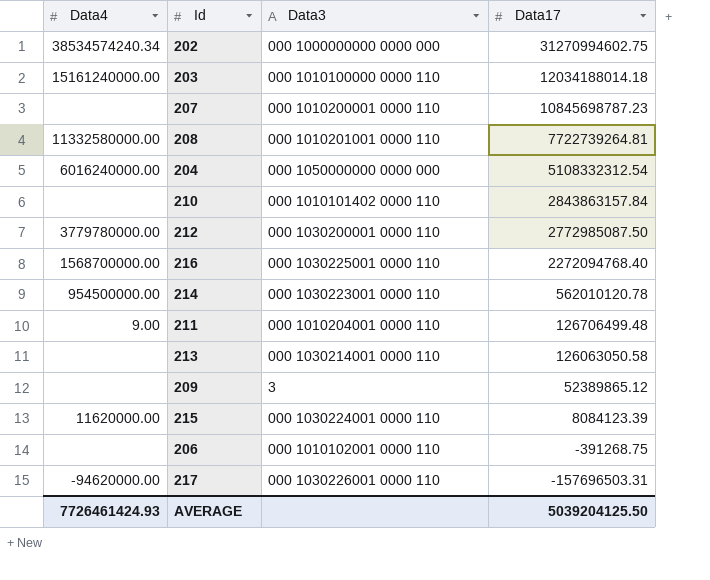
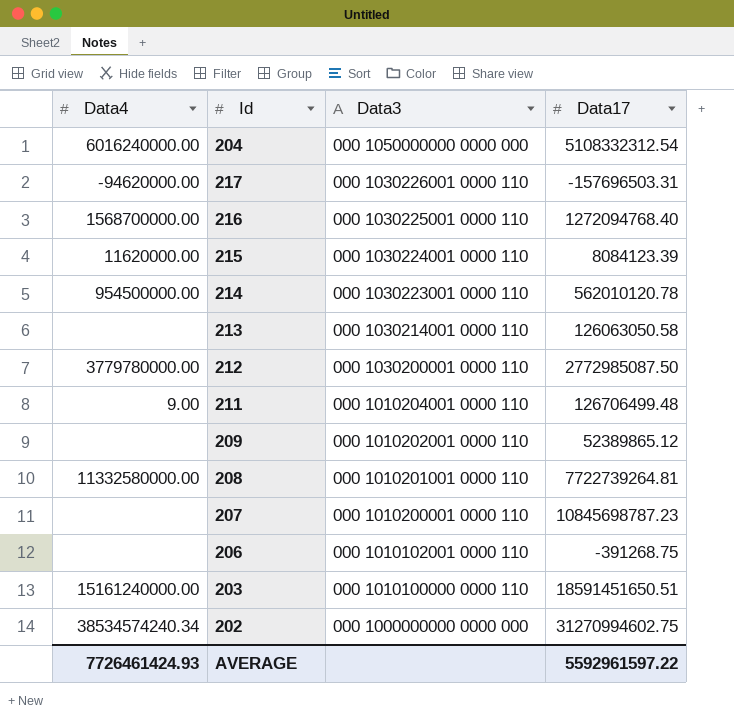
row order: Data17 descending -> Data3 descending
row 210: none | 000 1010101402 0000 110 | 2843863157.84 -> none
216 | Data17: 2272094768.40 -> 1272094768.40
209 | Data3: 3 -> 000 1010202001 0000 110
203 | Data17: 12034188014.18 -> 18591451650.51
AVERAGE | Data17: 5039204125.50 -> 5592961597.22

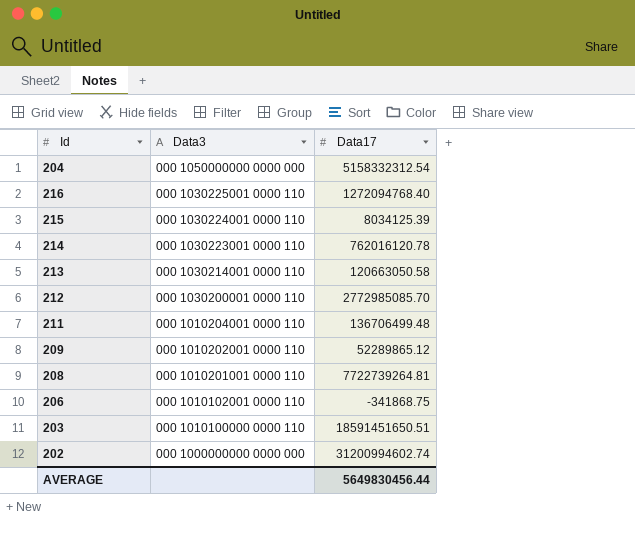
column Data4 | position: 1 -> none
row 217: -94620000.00 | 000 1030226001 0000 110 | -157696503.31 -> none
row 207: none | 000 1010200001 0000 110 | 10845698787.23 -> none
204 | Data17: 5108332312.54 -> 5158332312.54
215 | Data17: 8084123.39 -> 8034125.39
214 | Data17: 562010120.78 -> 762016120.78
213 | Data17: 126063050.58 -> 120663050.58
212 | Data17: 2772985087.50 -> 2772985085.70
211 | Data17: 126706499.48 -> 136706499.48
209 | Data17: 52389865.12 -> 52289865.12
206 | Data17: -391268.75 -> -341868.75
202 | Data17: 31270994602.75 -> 31200994602.74
AVERAGE | Data17: 5592961597.22 -> 5649830456.44

